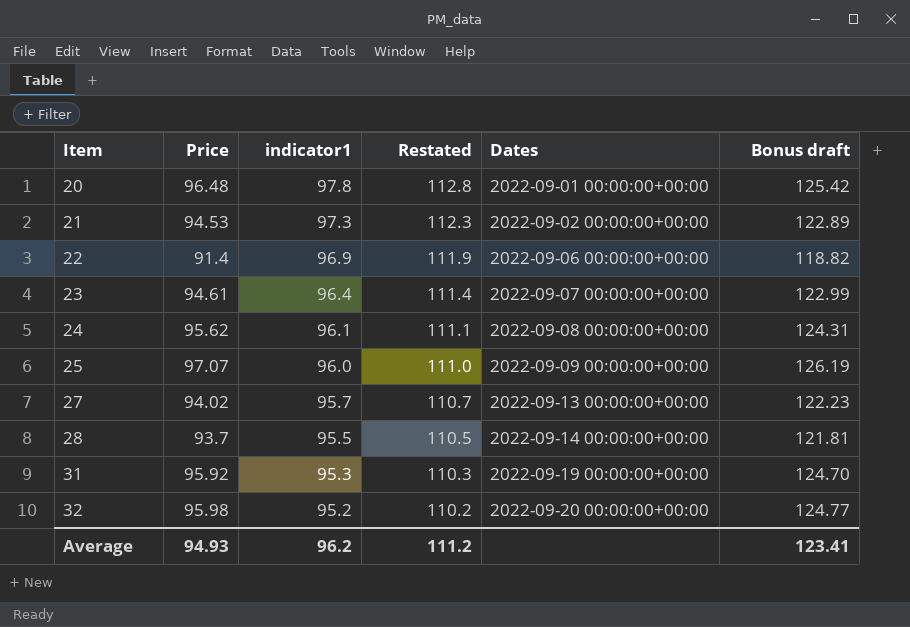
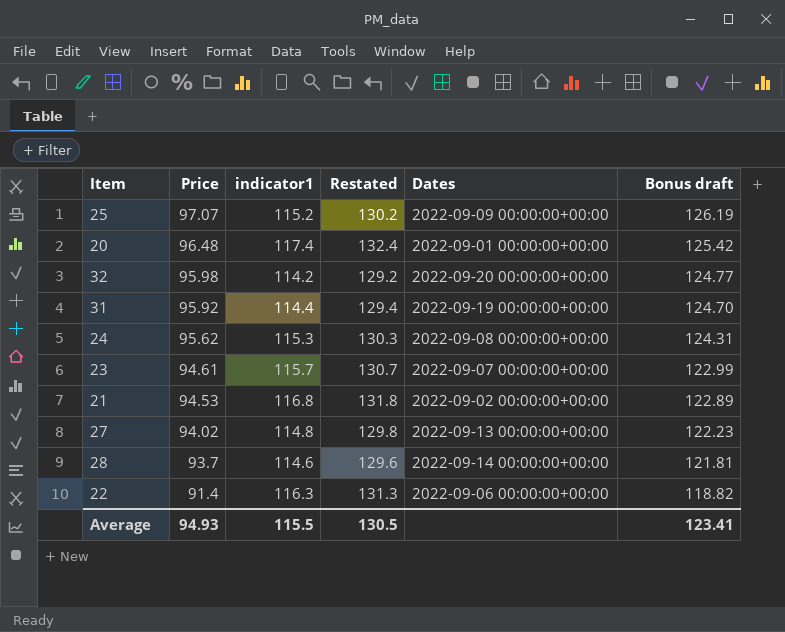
row order: Item ascending -> Price descending
25 | indicator1: 96.0 -> 115.2
25 | Restated: 111.0 -> 130.2
20 | indicator1: 97.8 -> 117.4
20 | Restated: 112.8 -> 132.4
32 | indicator1: 95.2 -> 114.2
32 | Restated: 110.2 -> 129.2
31 | indicator1: 95.3 -> 114.4
31 | Restated: 110.3 -> 129.4
24 | indicator1: 96.1 -> 115.3
24 | Restated: 111.1 -> 130.3
23 | indicator1: 96.4 -> 115.7
23 | Restated: 111.4 -> 130.7
21 | indicator1: 97.3 -> 116.8
21 | Restated: 112.3 -> 131.8
27 | indicator1: 95.7 -> 114.8
27 | Restated: 110.7 -> 129.8
28 | indicator1: 95.5 -> 114.6
28 | Restated: 110.5 -> 129.6
22 | indicator1: 96.9 -> 116.3
22 | Restated: 111.9 -> 131.3
Average | indicator1: 96.2 -> 115.5
Average | Restated: 111.2 -> 130.5

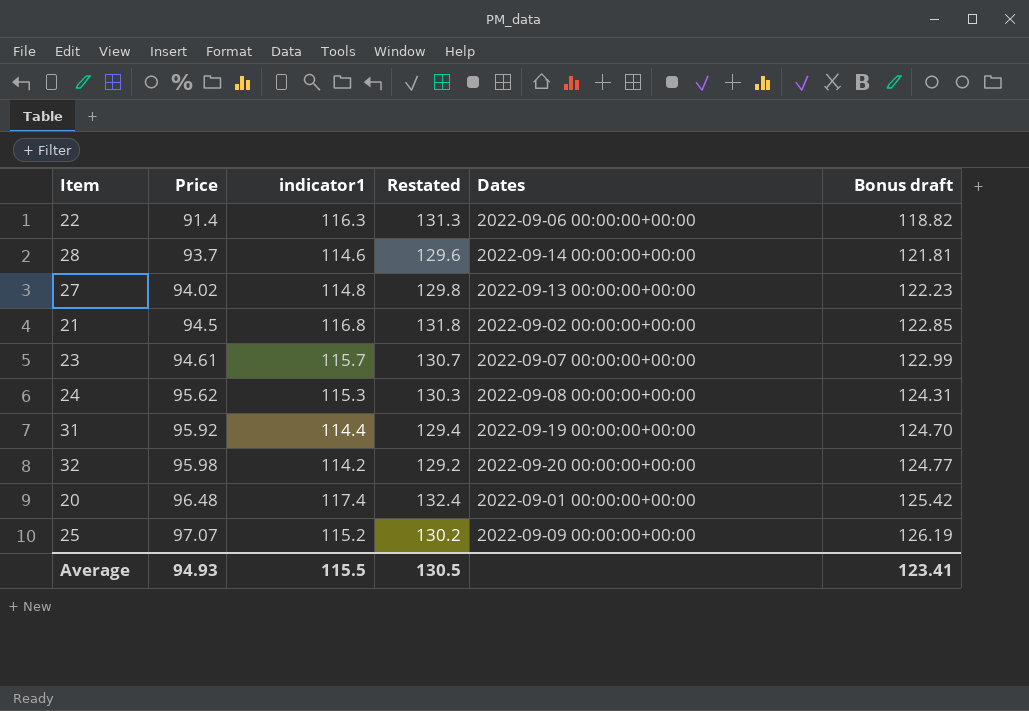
row order: Price descending -> Price ascending
21 | Price: 94.53 -> 94.5
21 | Bonus draft: 122.89 -> 122.85

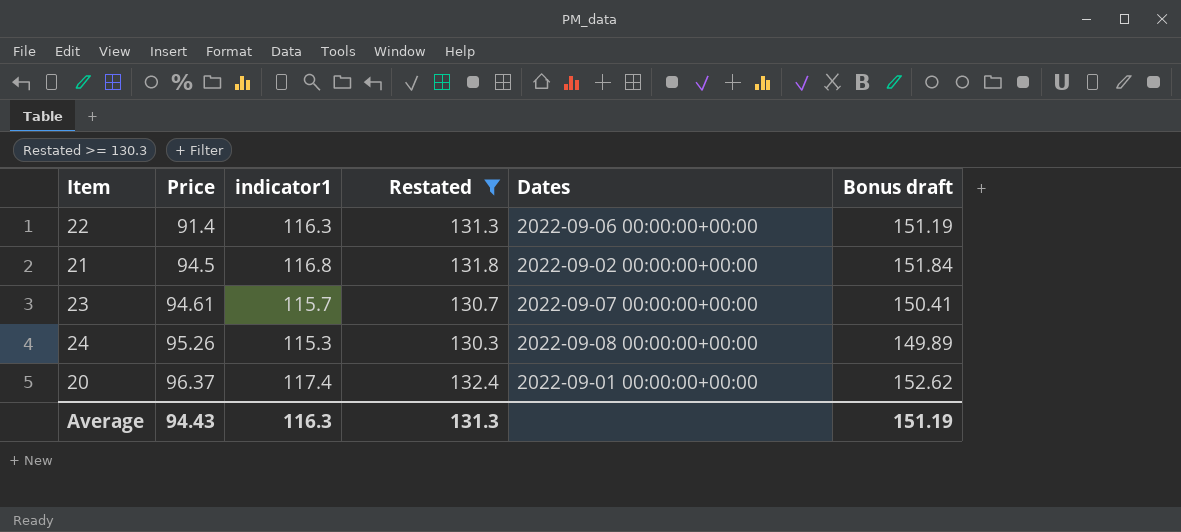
filter: none -> Restated >= 130.3
column Bonus draft | formula: [Price] * 1.3 -> [indicator1] * 1.3
24 | Price: 95.62 -> 95.26
20 | Price: 96.48 -> 96.37
Average | Price: 94.93 -> 94.43
Average | indicator1: 115.5 -> 116.3
Average | Restated: 130.5 -> 131.3
Average | Bonus draft: 123.41 -> 151.19

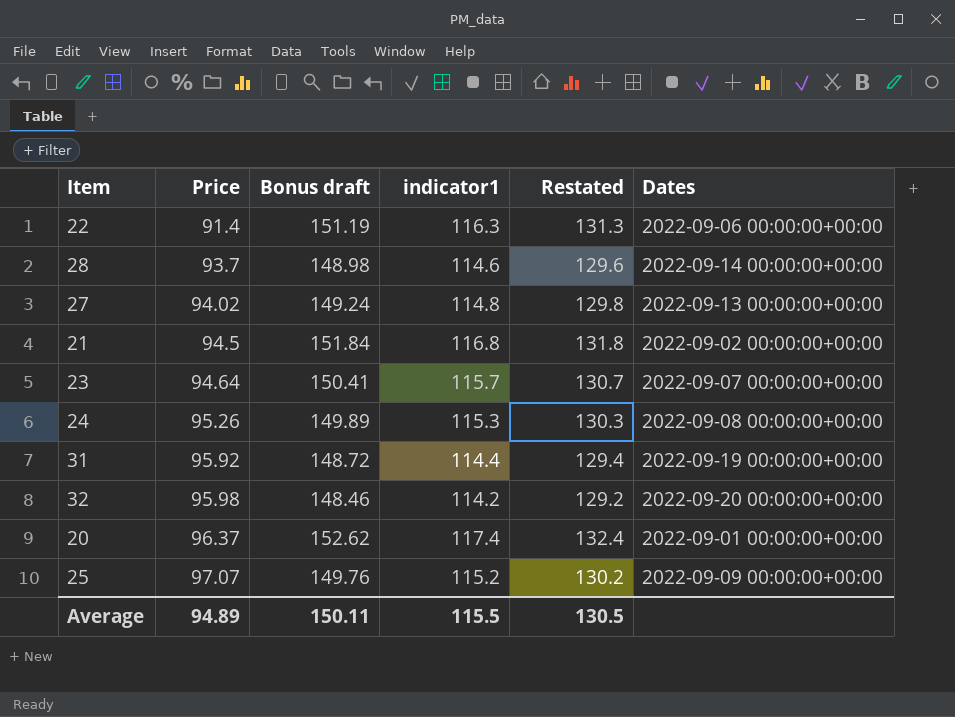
filter: Restated >= 130.3 -> none
column Bonus draft | position: 6 -> 3
23 | Price: 94.61 -> 94.64
Average | Price: 94.43 -> 94.89
Average | Bonus draft: 151.19 -> 150.11
Average | indicator1: 116.3 -> 115.5
Average | Restated: 131.3 -> 130.5

